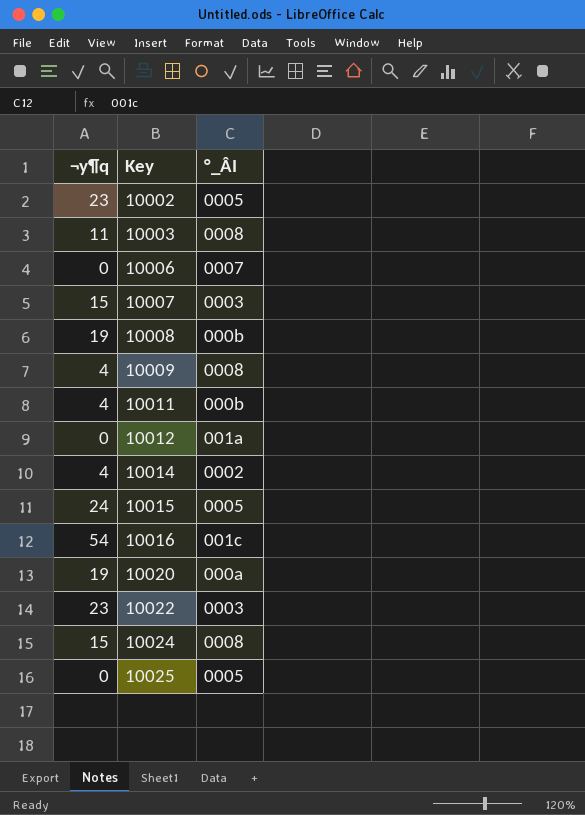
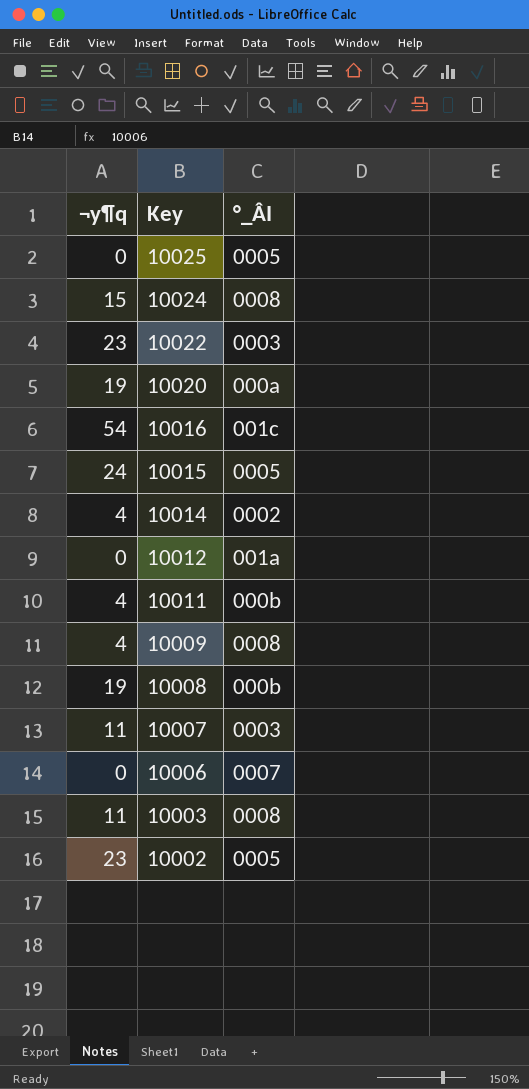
row order: Key ascending -> Key descending
10007 | ¬y¶q: 15 -> 11

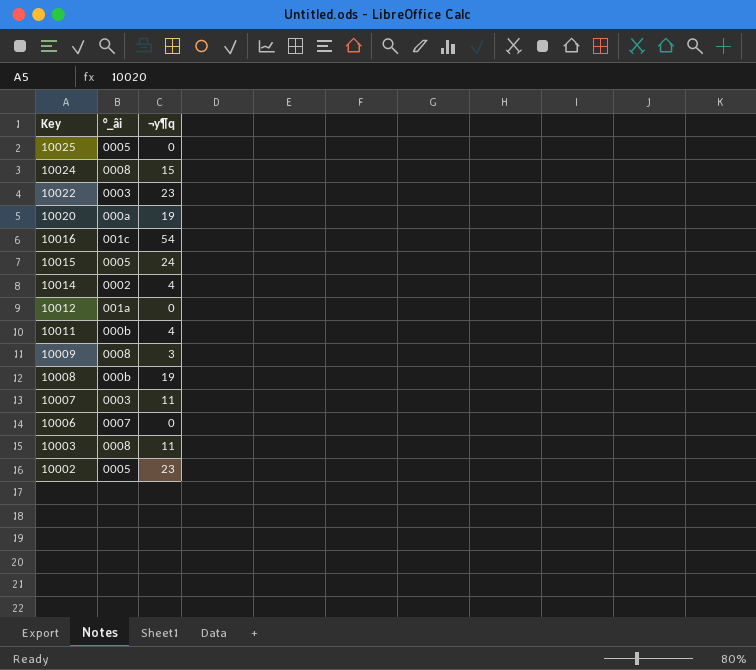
column name: °_ÂI -> °_âi
column ¬y¶q | position: 1 -> 3
10009 | ¬y¶q: 4 -> 3

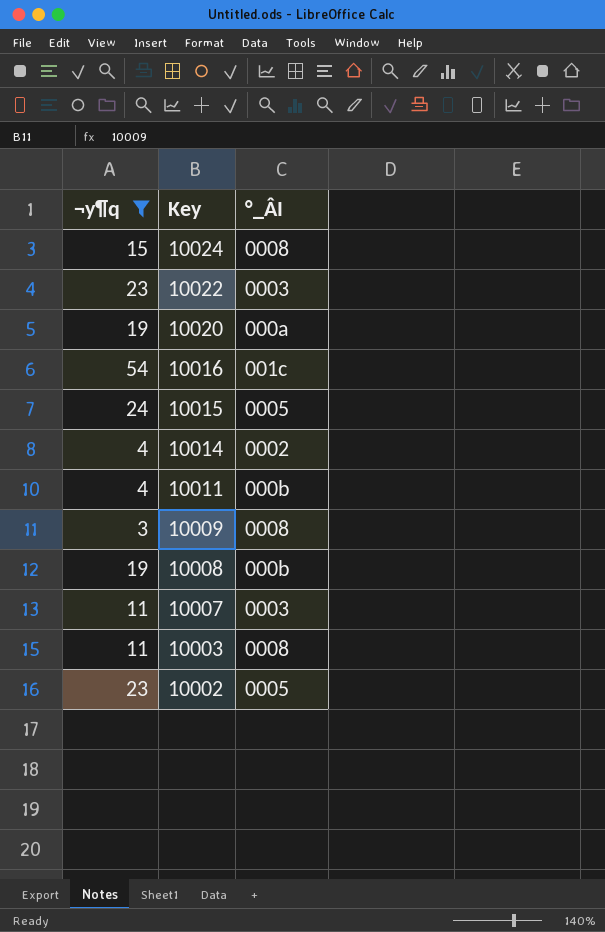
filter: none -> ¬y¶q != 0
column ¬y¶q | position: 3 -> 1
column name: °_âi -> °_ÂI

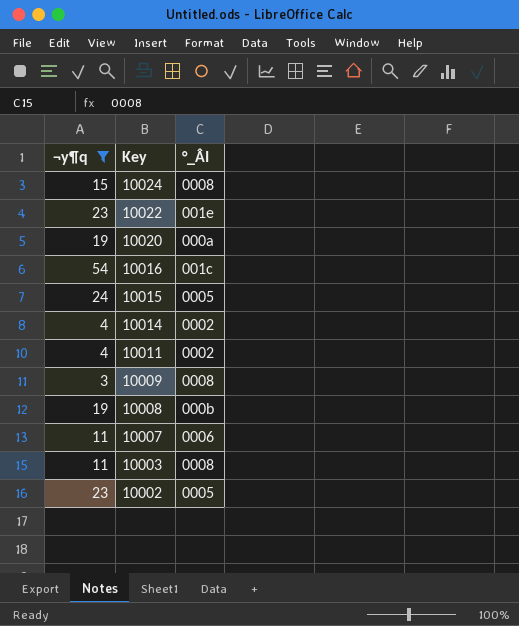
10022 | °_ÂI: 0003 -> 001e
10011 | °_ÂI: 000b -> 0002
10007 | °_ÂI: 0003 -> 0006

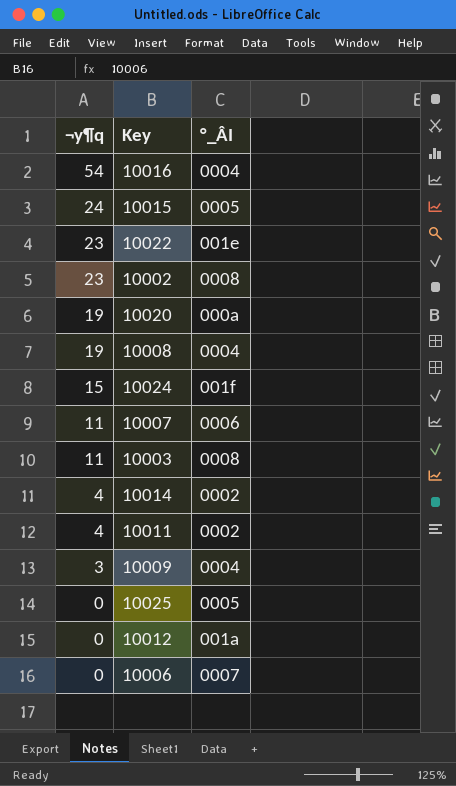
filter: ¬y¶q != 0 -> none
row order: Key descending -> ¬y¶q descending
10016 | °_ÂI: 001c -> 0004
10002 | °_ÂI: 0005 -> 0008
10008 | °_ÂI: 000b -> 0004
10024 | °_ÂI: 0008 -> 001f
10009 | °_ÂI: 0008 -> 0004

